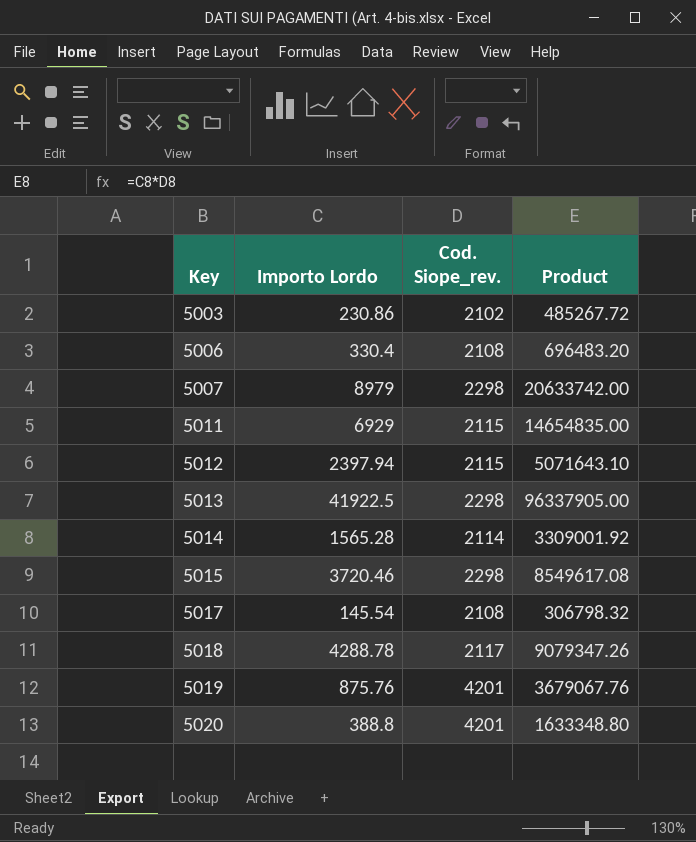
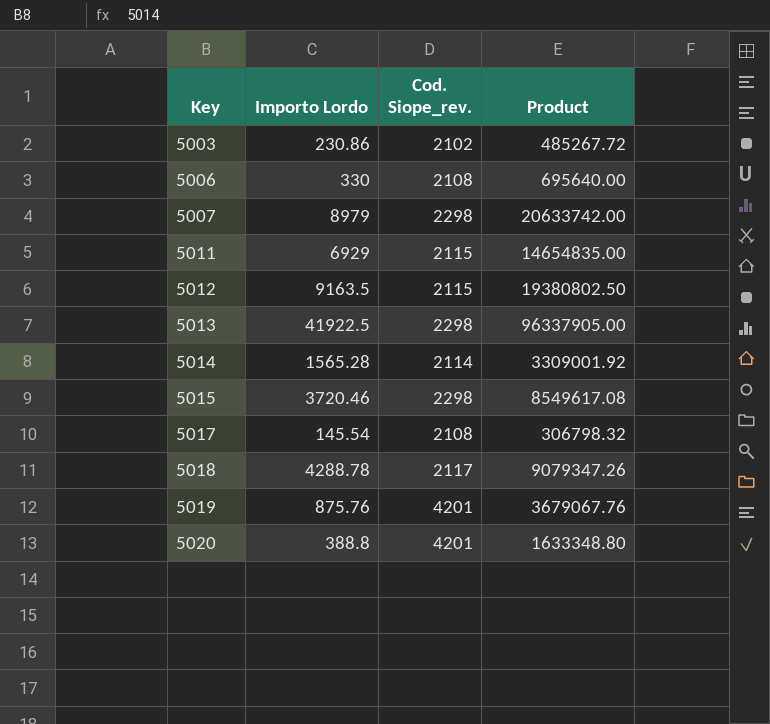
5006 | Importo Lordo: 330.4 -> 330
5006 | Product: 696483.20 -> 695640.00
5012 | Importo Lordo: 2397.94 -> 9163.5
5012 | Product: 5071643.10 -> 19380802.50

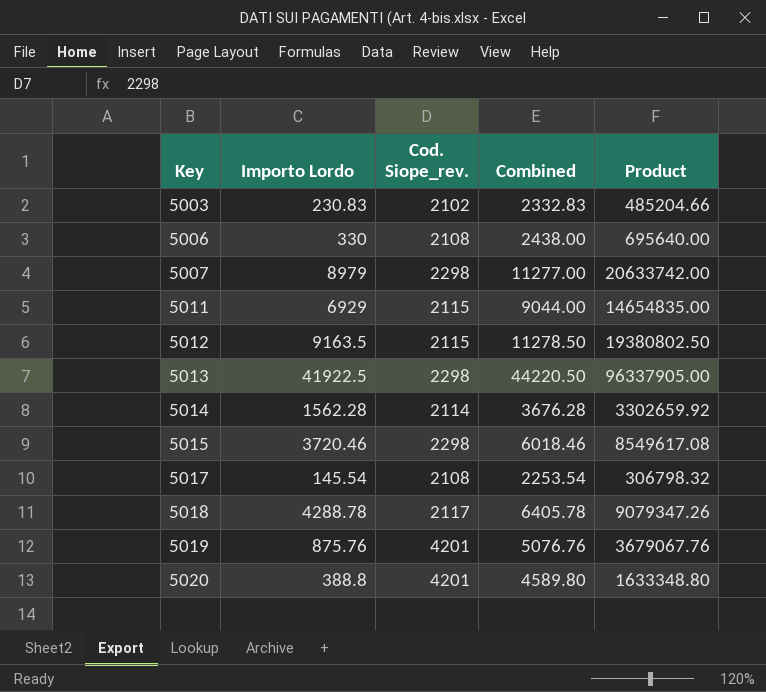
column Combined | formula: none -> [Importo Lordo] + [Cod. Siope_rev.]
5003 | Importo Lordo: 230.86 -> 230.83
5003 | Product: 485267.72 -> 485204.66
5014 | Importo Lordo: 1565.28 -> 1562.28
5014 | Product: 3309001.92 -> 3302659.92

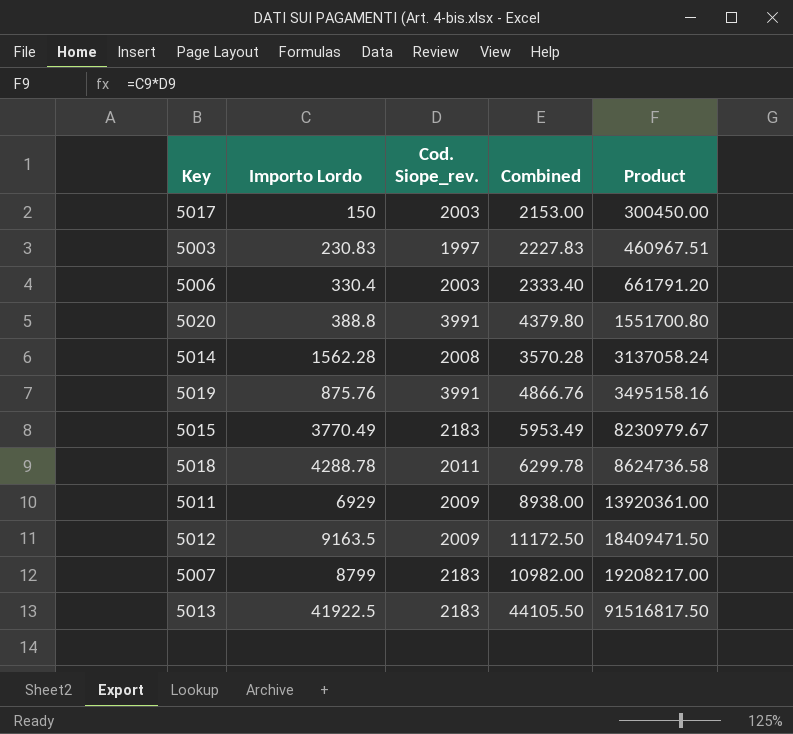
row order: Key ascending -> Product ascending
5017 | Importo Lordo: 145.54 -> 150
5017 | Cod. Siope_rev.: 2108 -> 2003
5017 | Combined: 2253.54 -> 2153.00
5017 | Product: 306798.32 -> 300450.00
5003 | Cod. Siope_rev.: 2102 -> 1997
5003 | Combined: 2332.83 -> 2227.83
5003 | Product: 485204.66 -> 460967.51
5006 | Importo Lordo: 330 -> 330.4
5006 | Cod. Siope_rev.: 2108 -> 2003
5006 | Combined: 2438.00 -> 2333.40
5006 | Product: 695640.00 -> 661791.20
5020 | Cod. Siope_rev.: 4201 -> 3991
5020 | Combined: 4589.80 -> 4379.80
5020 | Product: 1633348.80 -> 1551700.80
5014 | Cod. Siope_rev.: 2114 -> 2008
5014 | Combined: 3676.28 -> 3570.28
5014 | Product: 3302659.92 -> 3137058.24
5019 | Cod. Siope_rev.: 4201 -> 3991
5019 | Combined: 5076.76 -> 4866.76
5019 | Product: 3679067.76 -> 3495158.16
5015 | Importo Lordo: 3720.46 -> 3770.49
5015 | Cod. Siope_rev.: 2298 -> 2183
5015 | Combined: 6018.46 -> 5953.49
5015 | Product: 8549617.08 -> 8230979.67
5018 | Cod. Siope_rev.: 2117 -> 2011
5018 | Combined: 6405.78 -> 6299.78
5018 | Product: 9079347.26 -> 8624736.58
5011 | Cod. Siope_rev.: 2115 -> 2009
5011 | Combined: 9044.00 -> 8938.00
5011 | Product: 14654835.00 -> 13920361.00
5012 | Cod. Siope_rev.: 2115 -> 2009
5012 | Combined: 11278.50 -> 11172.50
5012 | Product: 19380802.50 -> 18409471.50
5007 | Importo Lordo: 8979 -> 8799
5007 | Cod. Siope_rev.: 2298 -> 2183
5007 | Combined: 11277.00 -> 10982.00
5007 | Product: 20633742.00 -> 19208217.00
5013 | Cod. Siope_rev.: 2298 -> 2183
5013 | Combined: 44220.50 -> 44105.50
5013 | Product: 96337905.00 -> 91516817.50

